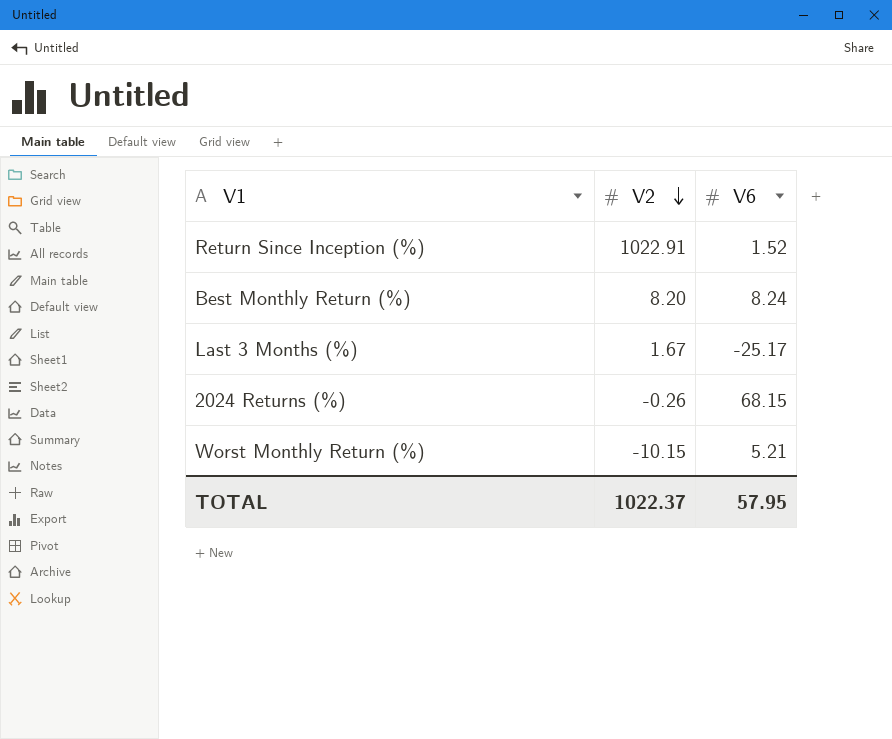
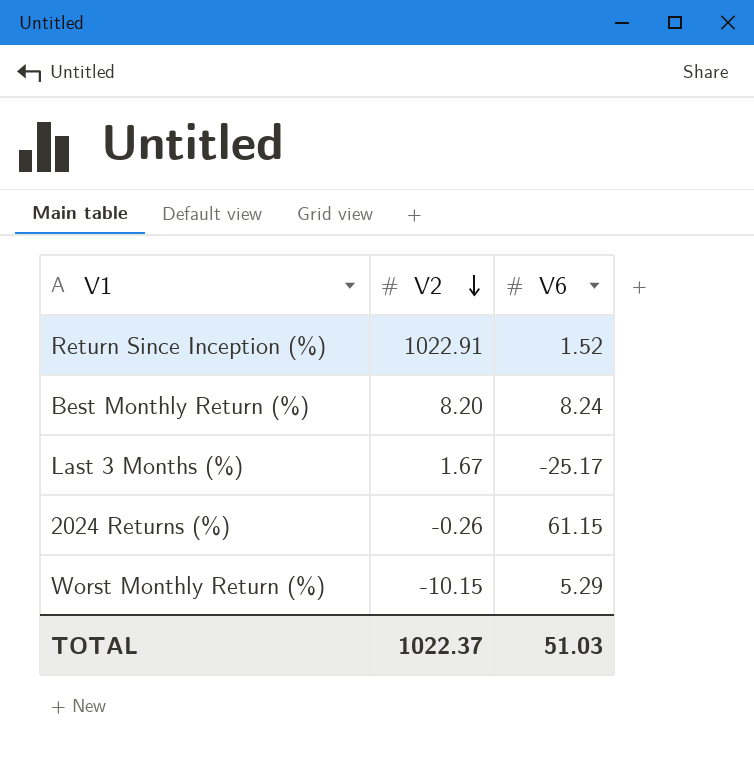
2024 Returns (%) | V6: 68.15 -> 61.15
Worst Monthly Return (%) | V6: 5.21 -> 5.29
TOTAL | V6: 57.95 -> 51.03

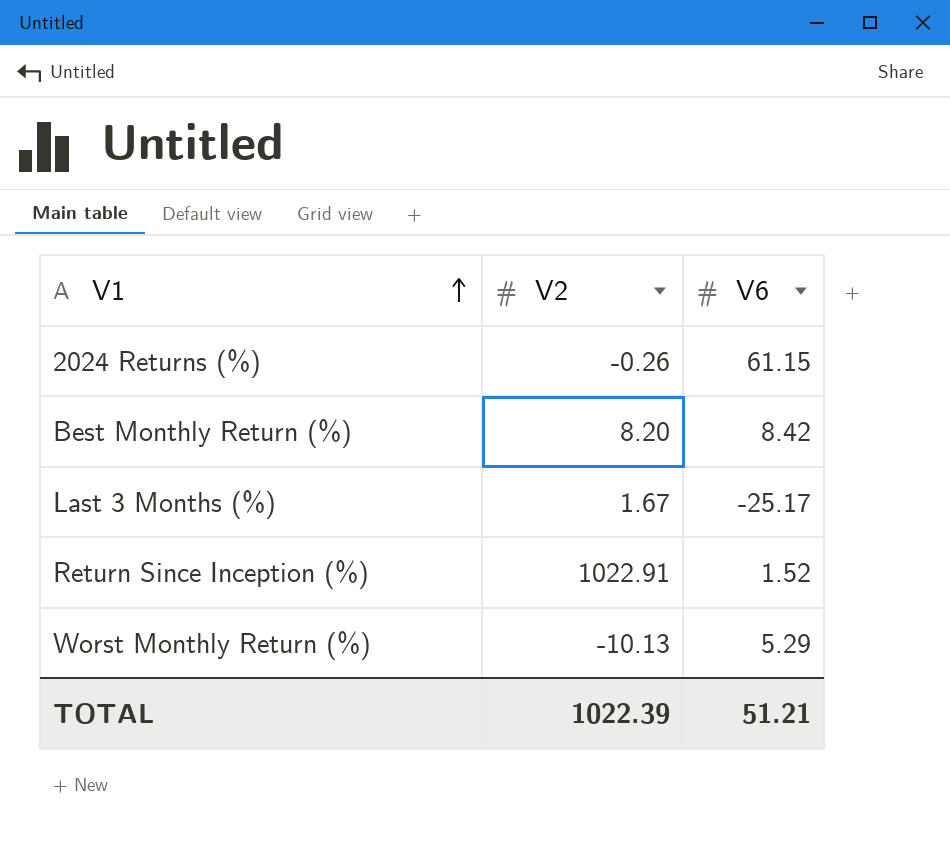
row order: V2 descending -> V1 ascending
Best Monthly Return (%) | V6: 8.24 -> 8.42
Worst Monthly Return (%) | V2: -10.15 -> -10.13
TOTAL | V2: 1022.37 -> 1022.39
TOTAL | V6: 51.03 -> 51.21

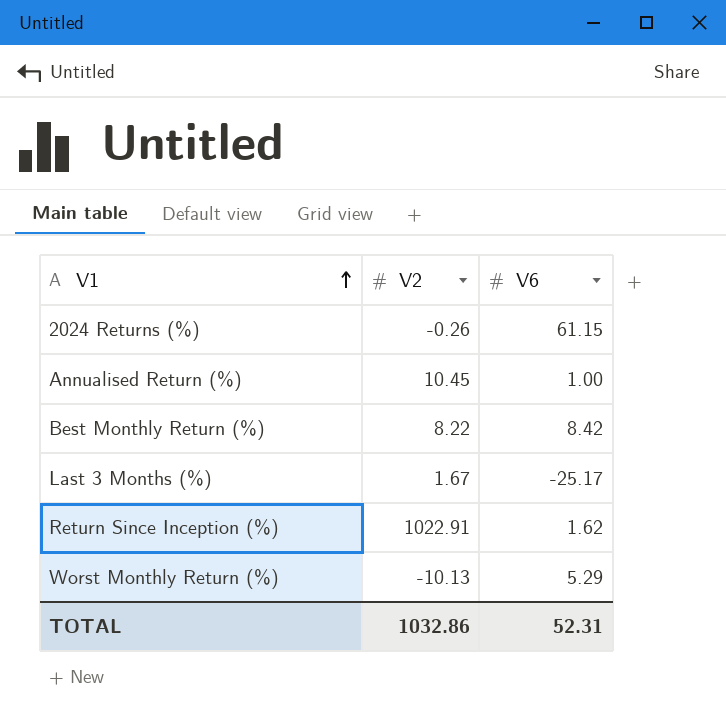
row Annualised Return (%): none -> 10.45 | 1.00
Best Monthly Return (%) | V2: 8.20 -> 8.22
Return Since Inception (%) | V6: 1.52 -> 1.62
TOTAL | V2: 1022.39 -> 1032.86
TOTAL | V6: 51.21 -> 52.31

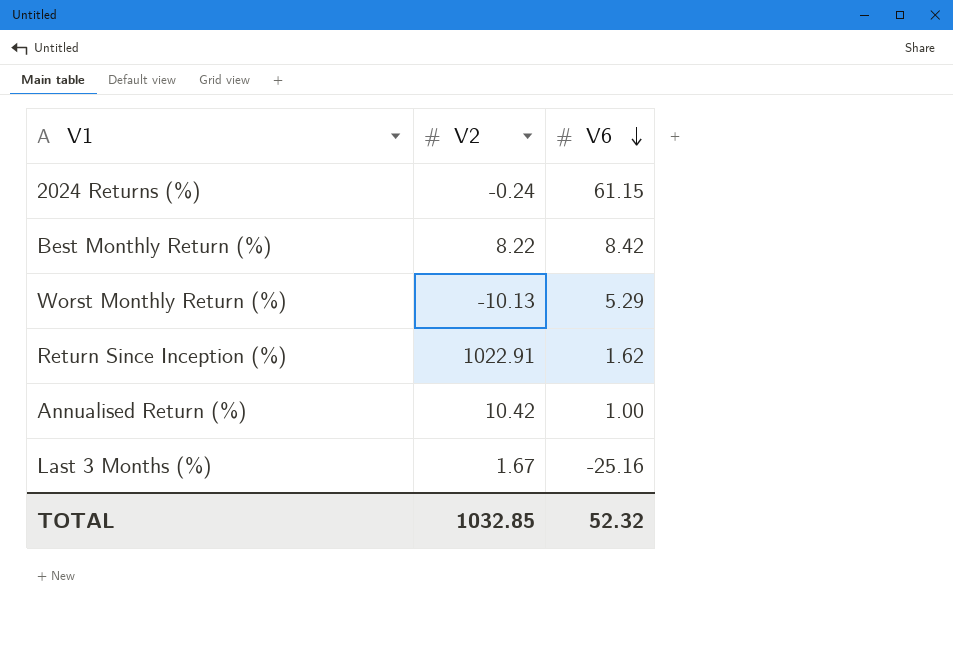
row order: V1 ascending -> V6 descending
2024 Returns (%) | V2: -0.26 -> -0.24
Annualised Return (%) | V2: 10.45 -> 10.42
Last 3 Months (%) | V6: -25.17 -> -25.16
TOTAL | V2: 1032.86 -> 1032.85
TOTAL | V6: 52.31 -> 52.32

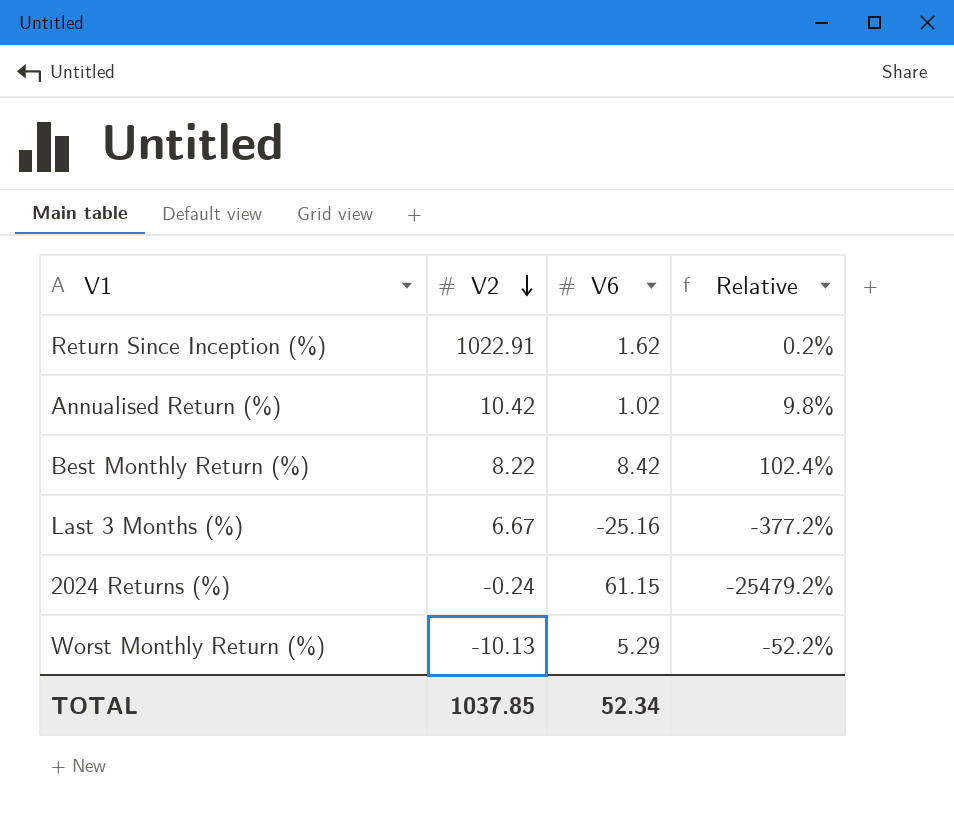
row order: V6 descending -> V2 descending
column Relative | formula: none -> [V6] / [V2]
Annualised Return (%) | V6: 1.00 -> 1.02
Last 3 Months (%) | V2: 1.67 -> 6.67
TOTAL | V2: 1032.85 -> 1037.85
TOTAL | V6: 52.32 -> 52.34

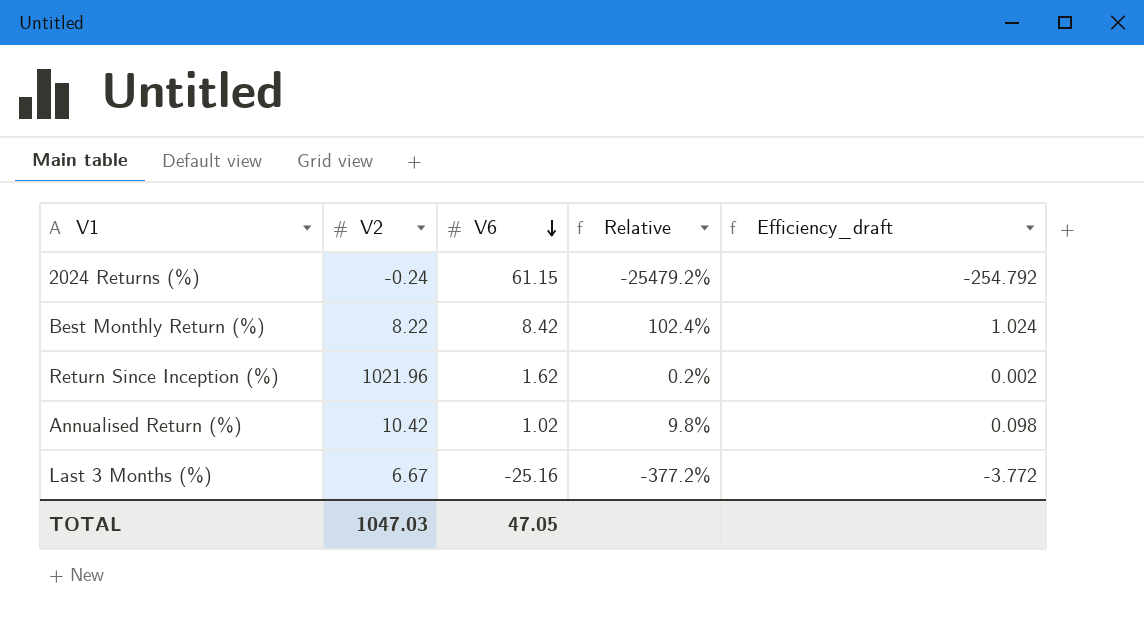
row order: V2 descending -> V6 descending
column Efficiency_draft | formula: none -> [V6] / [V2]
row Worst Monthly Return (%): -10.13 | 5.29 | -52.2% -> none
Return Since Inception (%) | V2: 1022.91 -> 1021.96
TOTAL | V2: 1037.85 -> 1047.03
TOTAL | V6: 52.34 -> 47.05

